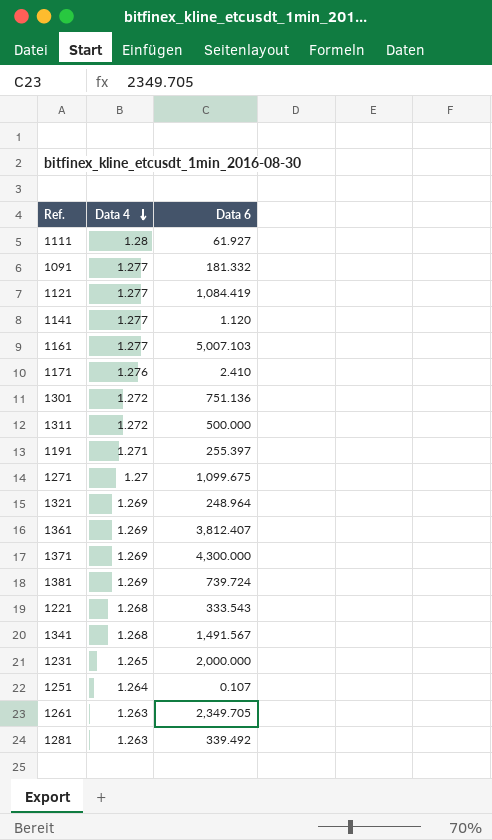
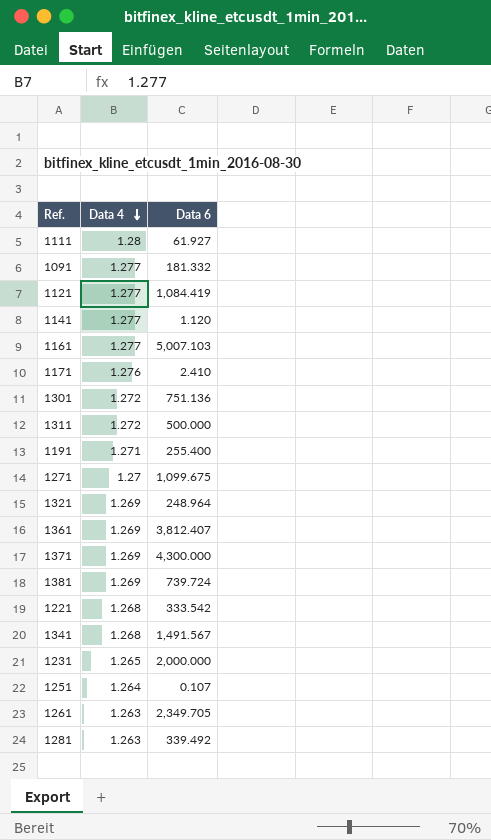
1191 | Data 6: 255.397 -> 255.400
1221 | Data 6: 333.543 -> 333.542

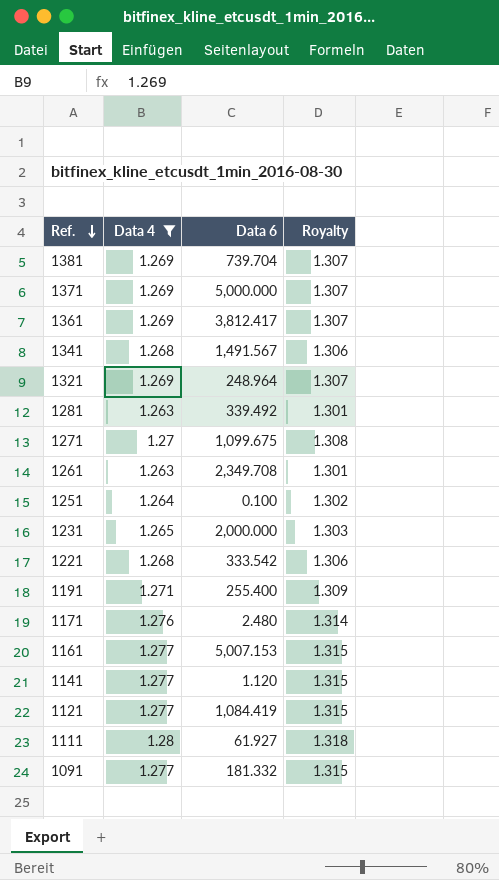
filter: none -> Data 4 != 1.272
row order: Data 4 descending -> Ref. descending
column Royalty | formula: none -> [Data 4] * 1.03
1381 | Data 6: 739.724 -> 739.704
1371 | Data 6: 4,300.000 -> 5,000.000
1361 | Data 6: 3,812.407 -> 3,812.417
1261 | Data 6: 2,349.705 -> 2,349.708
1251 | Data 6: 0.107 -> 0.100
1171 | Data 6: 2.410 -> 2.480
1161 | Data 6: 5,007.103 -> 5,007.153

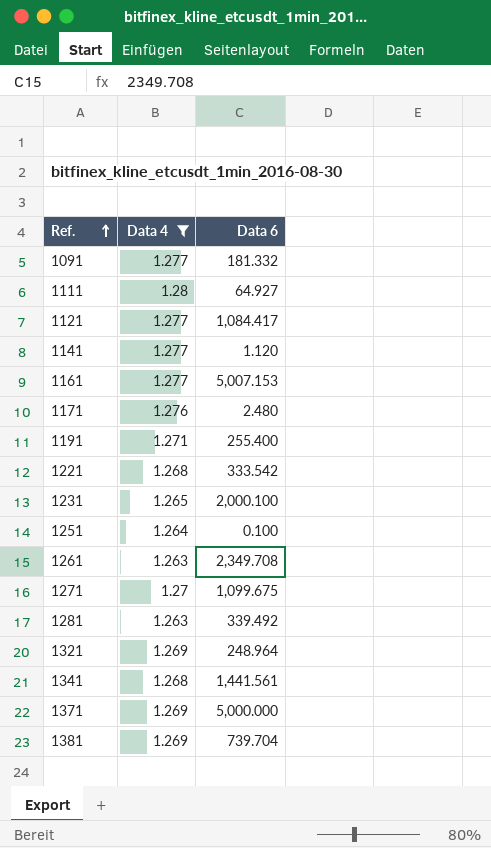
row order: Ref. descending -> Ref. ascending
column Royalty | formula: [Data 4] * 1.03 -> none
row 1361: 1.269 | 3,812.417 | 1.307 -> none
1111 | Data 6: 61.927 -> 64.927
1121 | Data 6: 1,084.419 -> 1,084.417
1231 | Data 6: 2,000.000 -> 2,000.100
1341 | Data 6: 1,491.567 -> 1,441.561

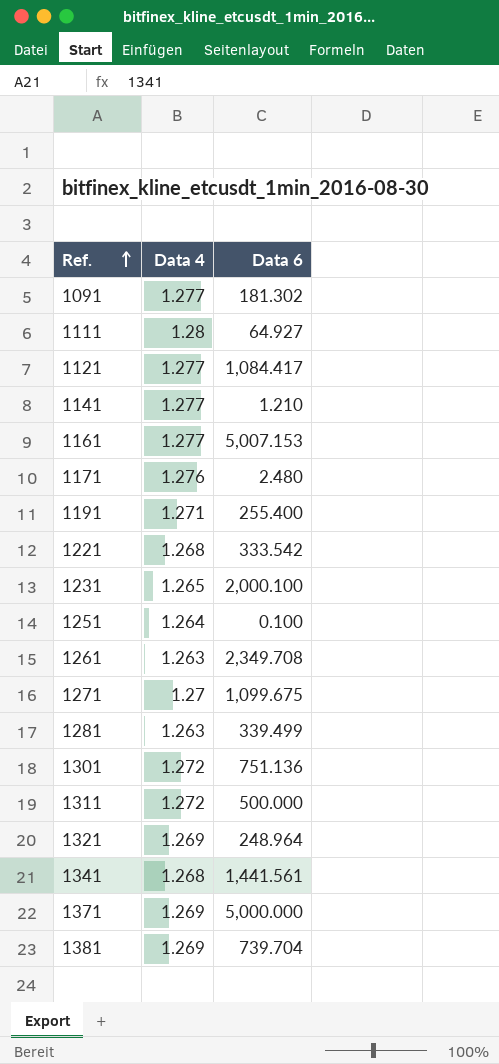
filter: Data 4 != 1.272 -> none
1091 | Data 6: 181.332 -> 181.302
1141 | Data 6: 1.120 -> 1.210
1281 | Data 6: 339.492 -> 339.499

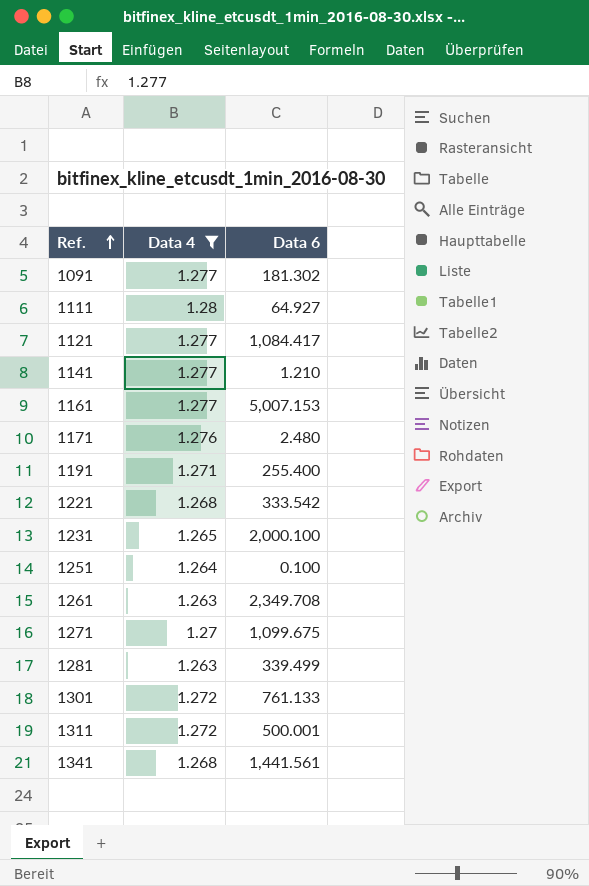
filter: none -> Data 4 != 1.269
1301 | Data 6: 751.136 -> 761.133
1311 | Data 6: 500.000 -> 500.001

